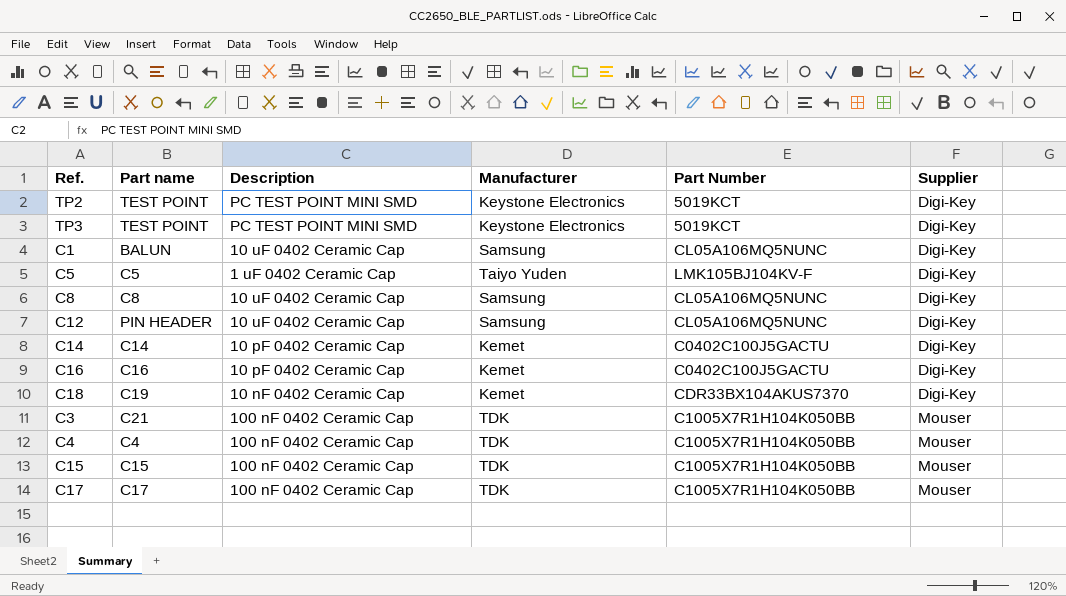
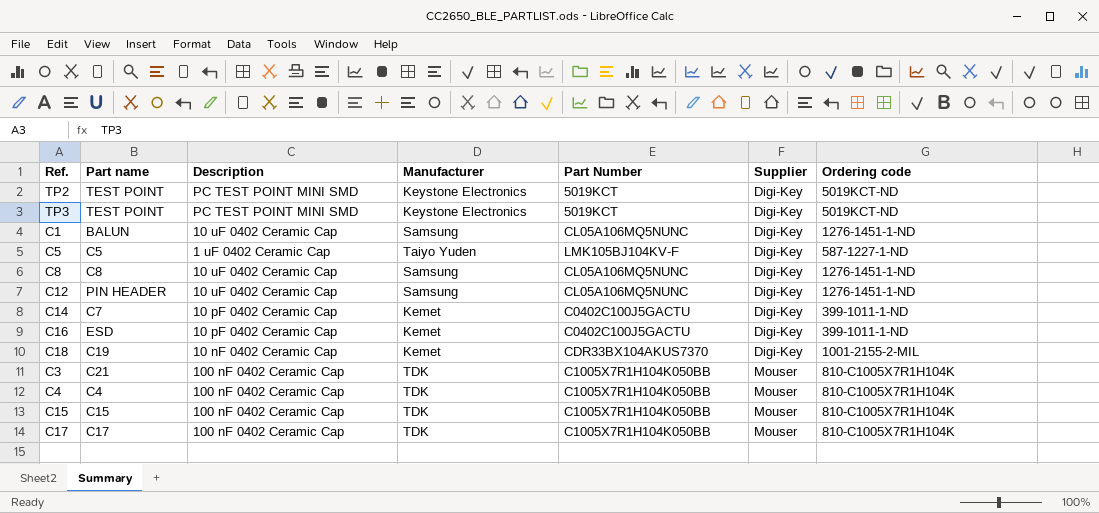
column Ordering code | position: none -> 7
C14 | Part name: C14 -> C7
C16 | Part name: C16 -> ESD

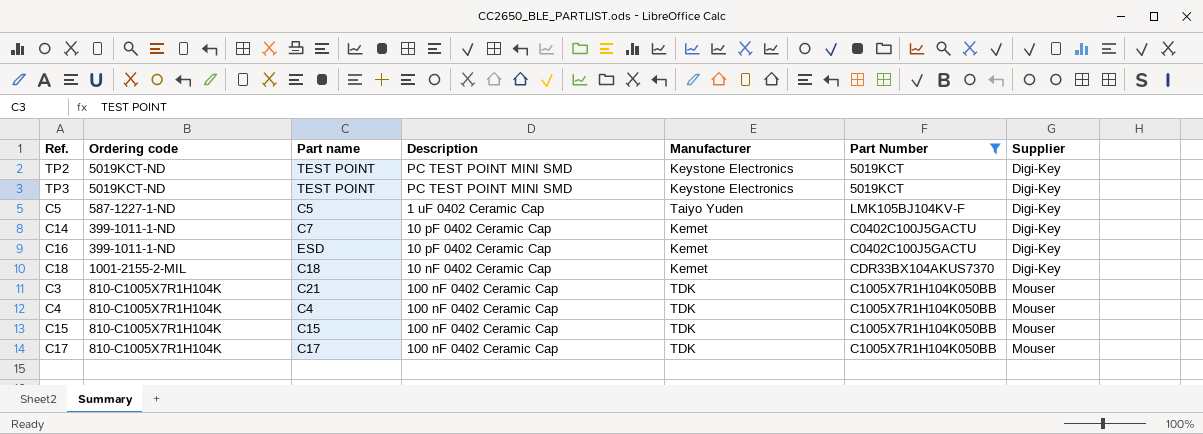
filter: none -> Part Number != CL05A106MQ5NUNC
column Ordering code | position: 7 -> 2
C18 | Part name: C19 -> C18

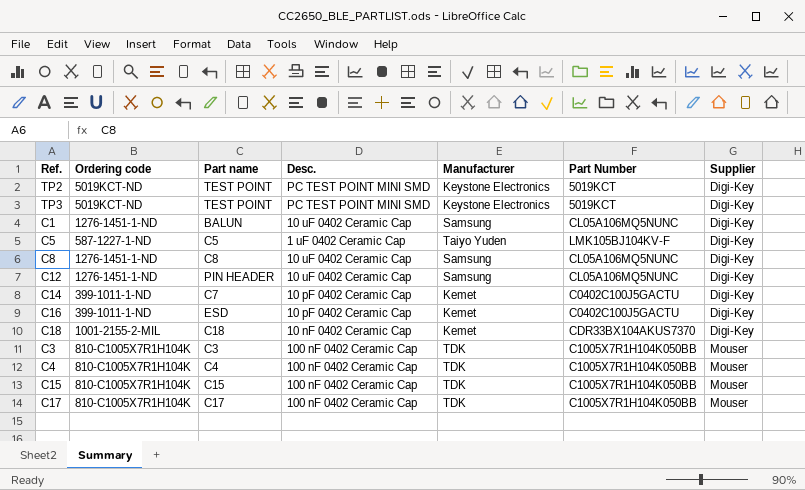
filter: Part Number != CL05A106MQ5NUNC -> none
column name: Description -> Desc.
C3 | Part name: C21 -> C3

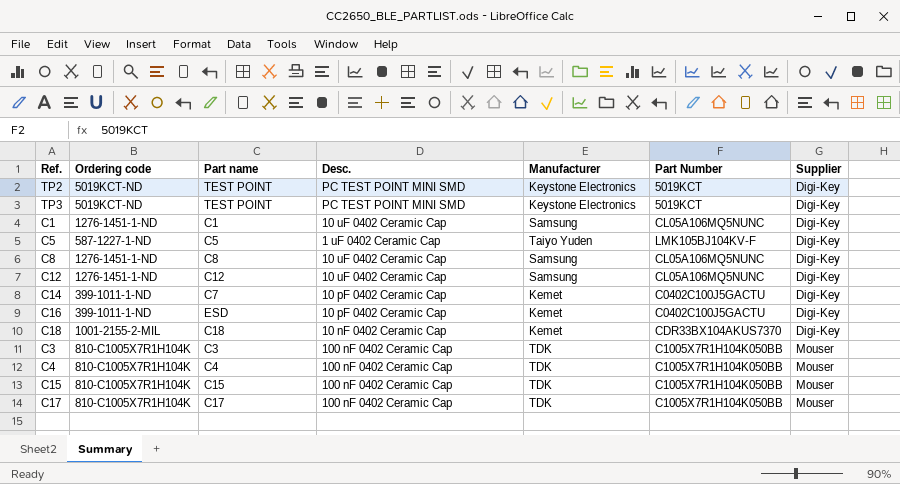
C1 | Part name: BALUN -> C1
C12 | Part name: PIN HEADER -> C12

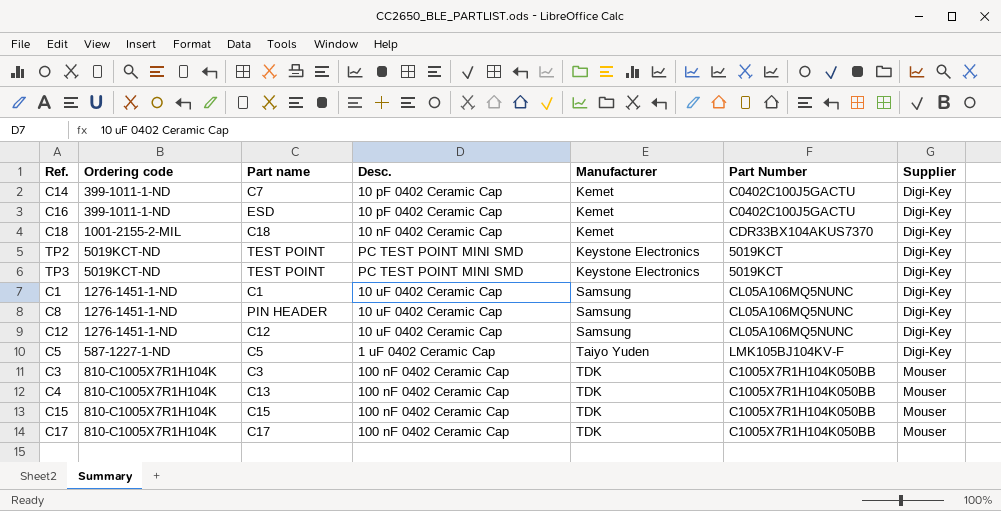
row order: Supplier ascending -> Manufacturer ascending
C8 | Part name: C8 -> PIN HEADER
C4 | Part name: C4 -> C13

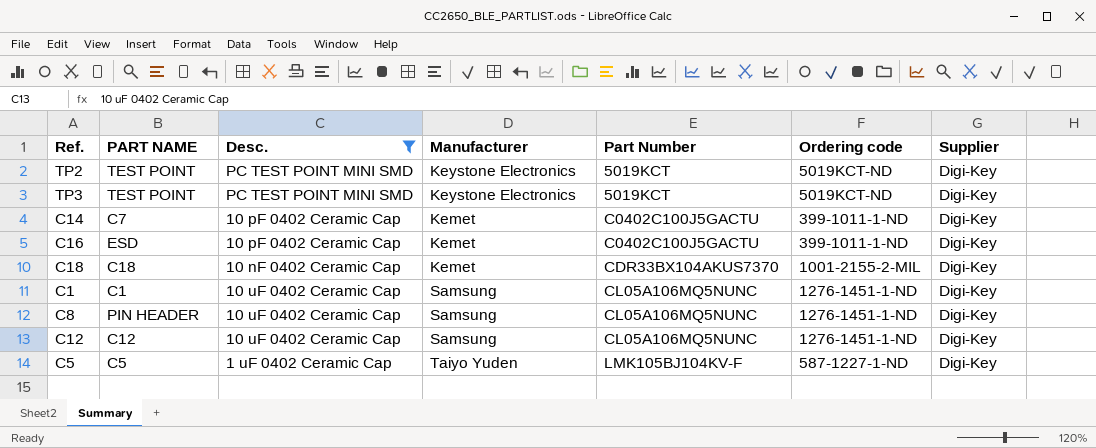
filter: none -> Desc. != 100 nF 0402 Ceramic Cap
row order: Manufacturer ascending -> Part Number ascending
column name: Part name -> PART NAME
column Ordering code | position: 2 -> 6

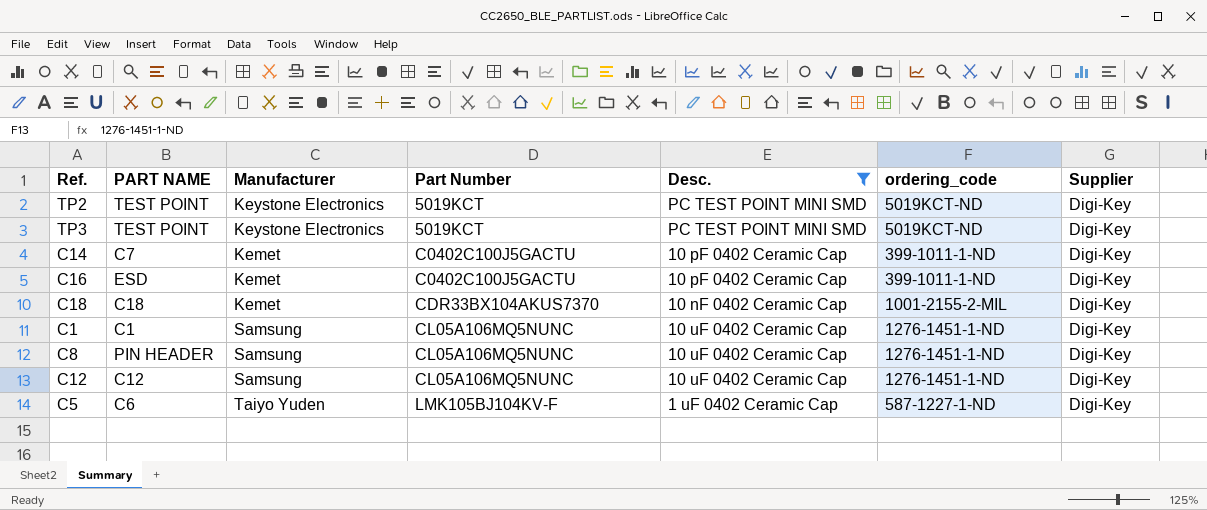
column Desc. | position: 3 -> 5
column name: Ordering code -> ordering_code
C5 | PART NAME: C5 -> C6

